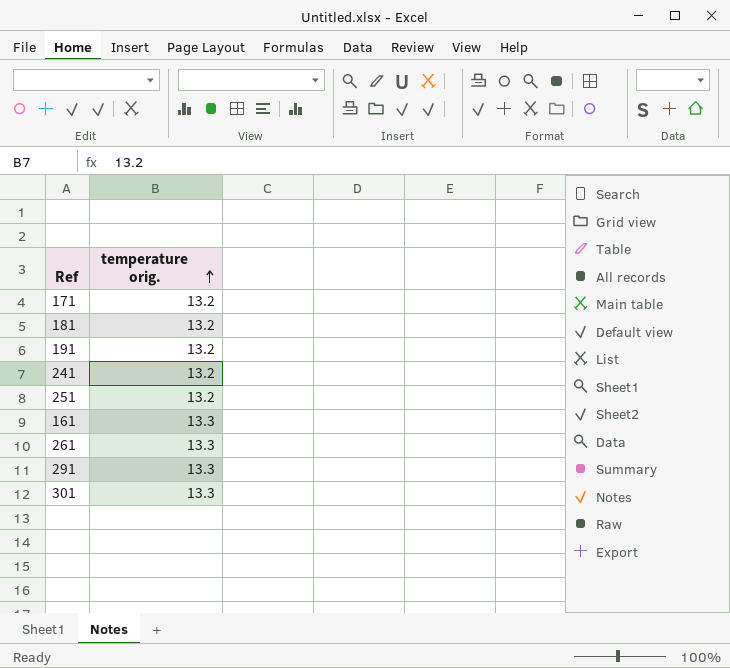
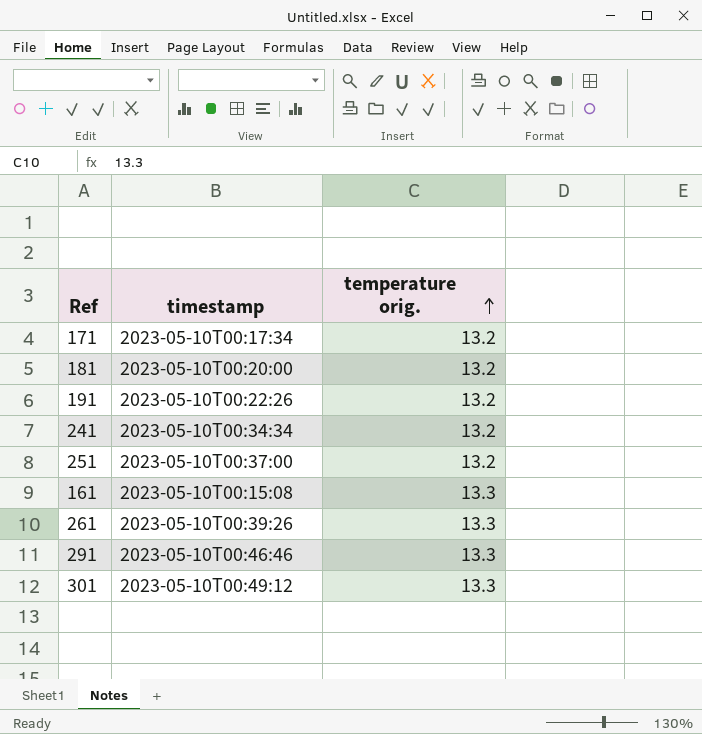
column timestamp | position: none -> 2

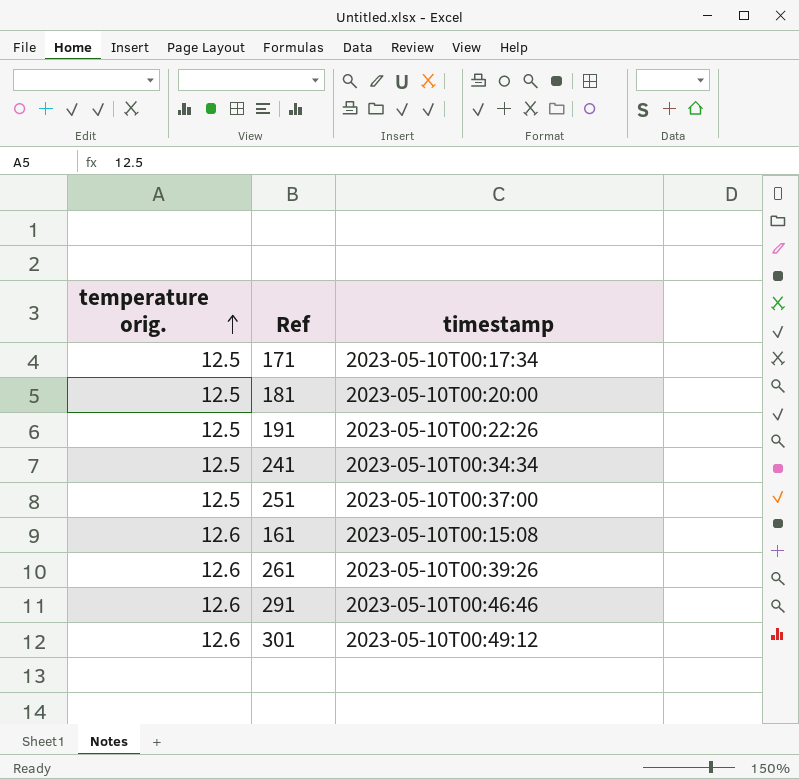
column temperature orig. | position: 3 -> 1
171 | temperature orig.: 13.2 -> 12.5
181 | temperature orig.: 13.2 -> 12.5
191 | temperature orig.: 13.2 -> 12.5
241 | temperature orig.: 13.2 -> 12.5
251 | temperature orig.: 13.2 -> 12.5
161 | temperature orig.: 13.3 -> 12.6
261 | temperature orig.: 13.3 -> 12.6
291 | temperature orig.: 13.3 -> 12.6
301 | temperature orig.: 13.3 -> 12.6

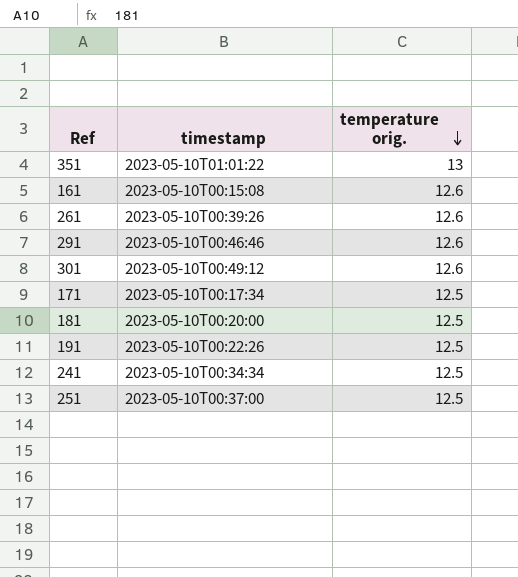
row order: temperature orig. ascending -> temperature orig. descending
column temperature orig. | position: 1 -> 3
row 351: none -> 2023-05-10T01:01:22 | 13

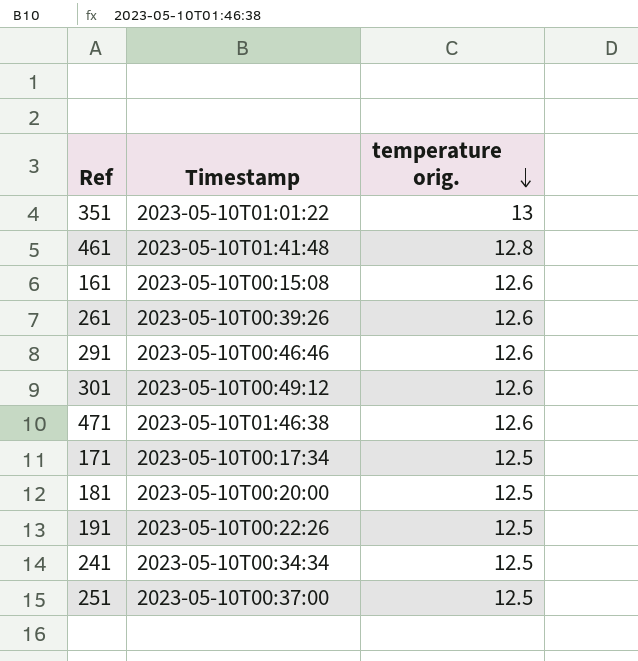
column name: timestamp -> Timestamp
row 461: none -> 2023-05-10T01:41:48 | 12.8
row 471: none -> 2023-05-10T01:46:38 | 12.6

